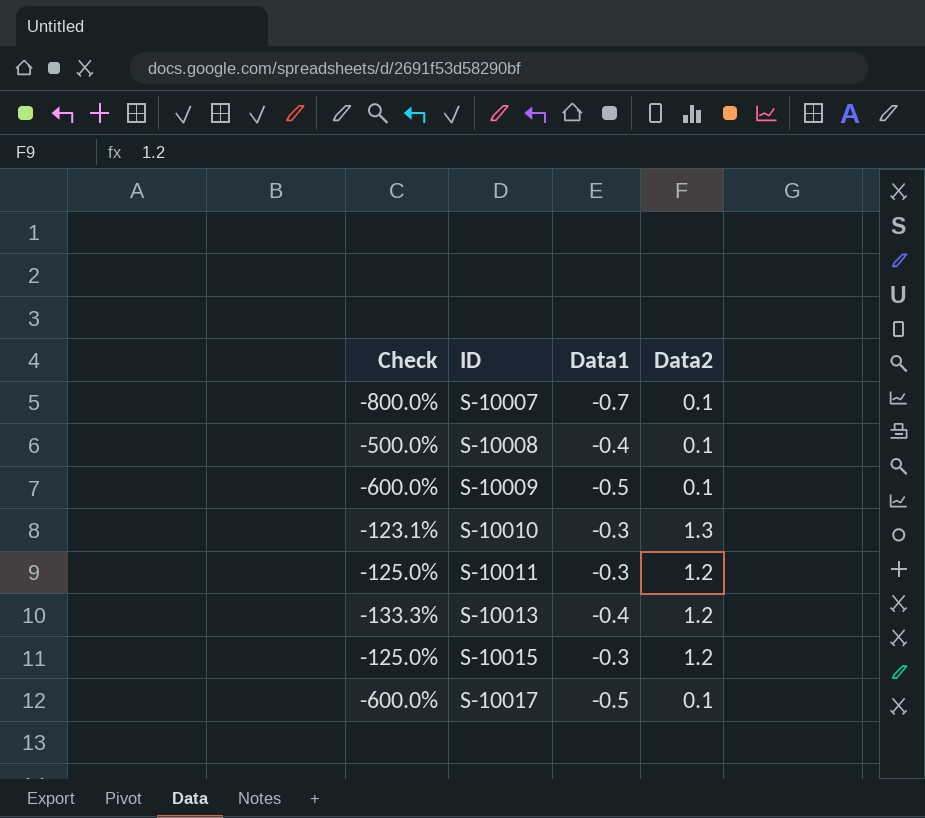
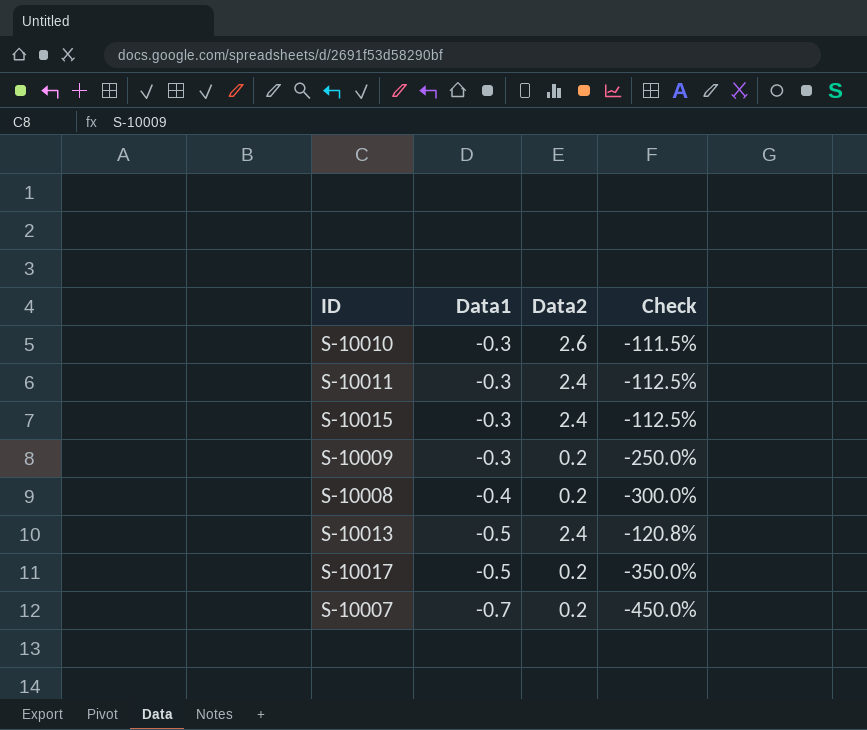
row order: ID ascending -> Data1 descending
column Check | position: 1 -> 4
S-10010 | Data2: 1.3 -> 2.6
S-10010 | Check: -123.1% -> -111.5%
S-10011 | Data2: 1.2 -> 2.4
S-10011 | Check: -125.0% -> -112.5%
S-10015 | Data2: 1.2 -> 2.4
S-10015 | Check: -125.0% -> -112.5%
S-10009 | Data1: -0.5 -> -0.3
S-10009 | Data2: 0.1 -> 0.2
S-10009 | Check: -600.0% -> -250.0%
S-10008 | Data2: 0.1 -> 0.2
S-10008 | Check: -500.0% -> -300.0%
S-10013 | Data1: -0.4 -> -0.5
S-10013 | Data2: 1.2 -> 2.4
S-10013 | Check: -133.3% -> -120.8%
S-10017 | Data2: 0.1 -> 0.2
S-10017 | Check: -600.0% -> -350.0%
S-10007 | Data2: 0.1 -> 0.2
S-10007 | Check: -800.0% -> -450.0%

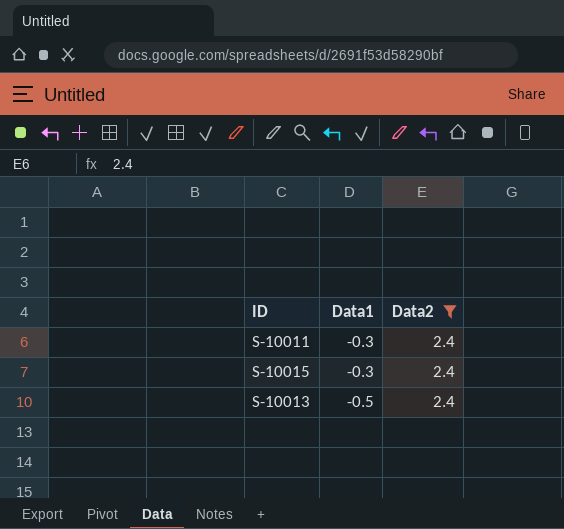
filter: none -> Data2 = 2.4
column Check | formula: ([Data1] - [Data2]) / [Data2] -> none

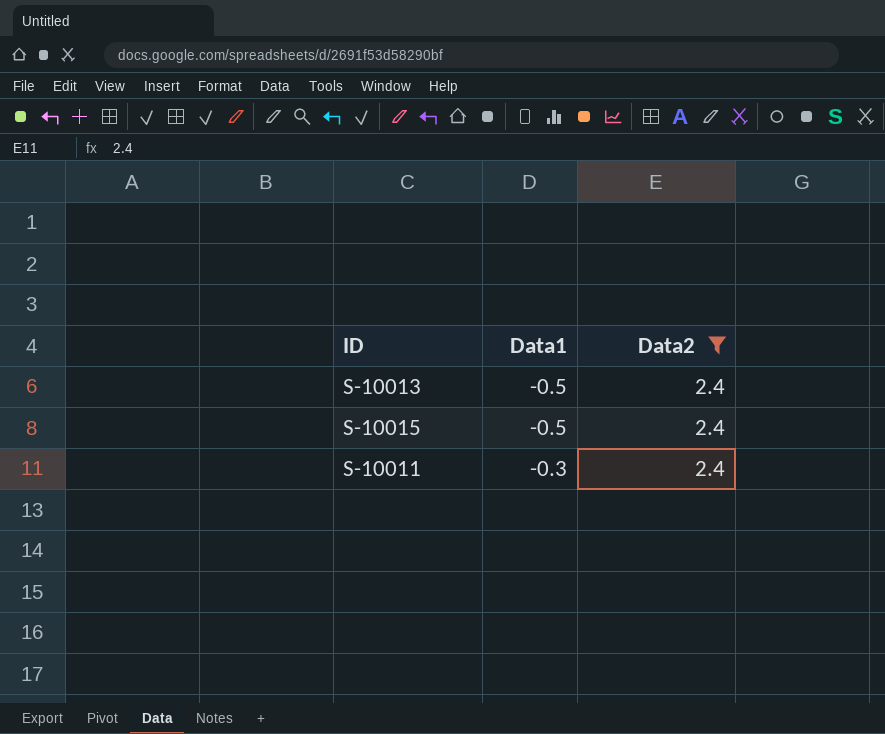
row order: Data1 descending -> Data1 ascending
S-10015 | Data1: -0.3 -> -0.5

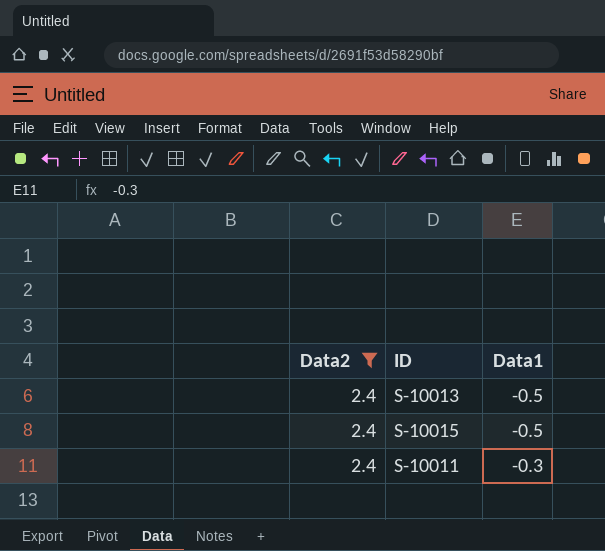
column Data2 | position: 3 -> 1

